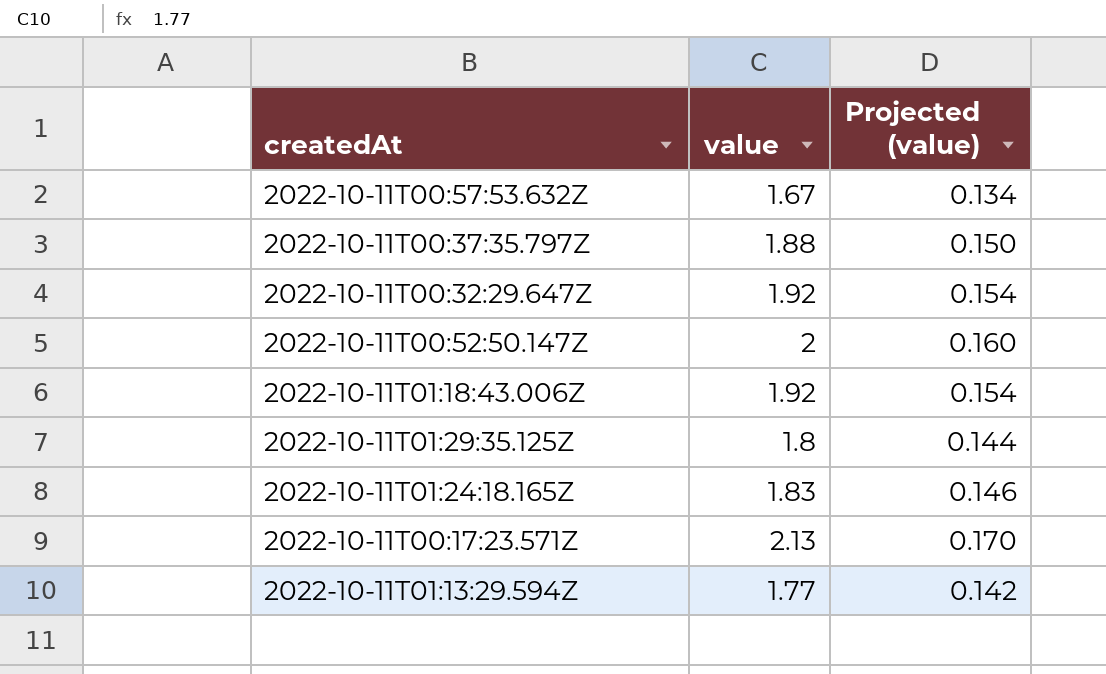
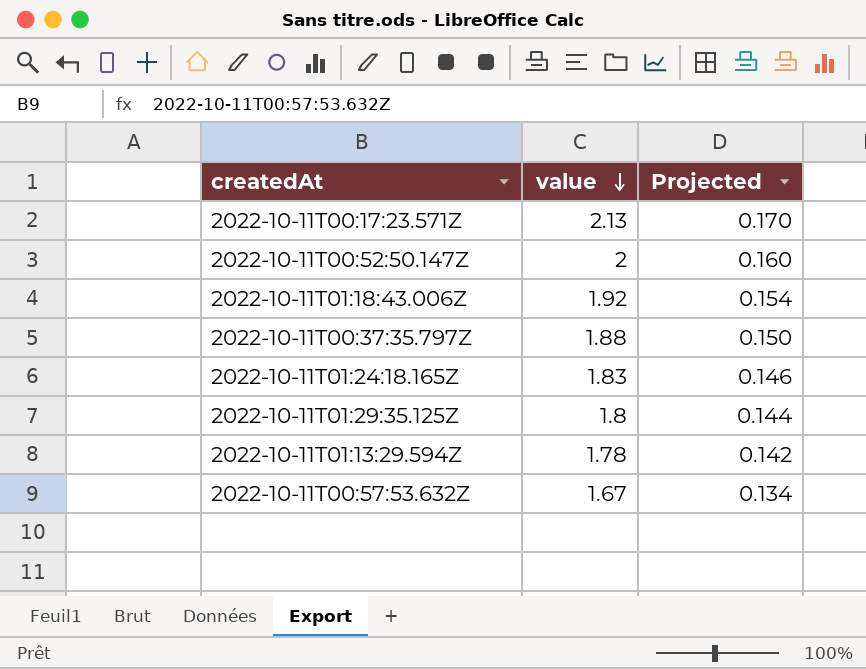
row order: none -> value descending
column name: Projected (value) -> Projected
row 2022-10-11T00:32:29.647Z: 1.92 | 0.154 -> none
2022-10-11T01:13:29.594Z | value: 1.77 -> 1.78

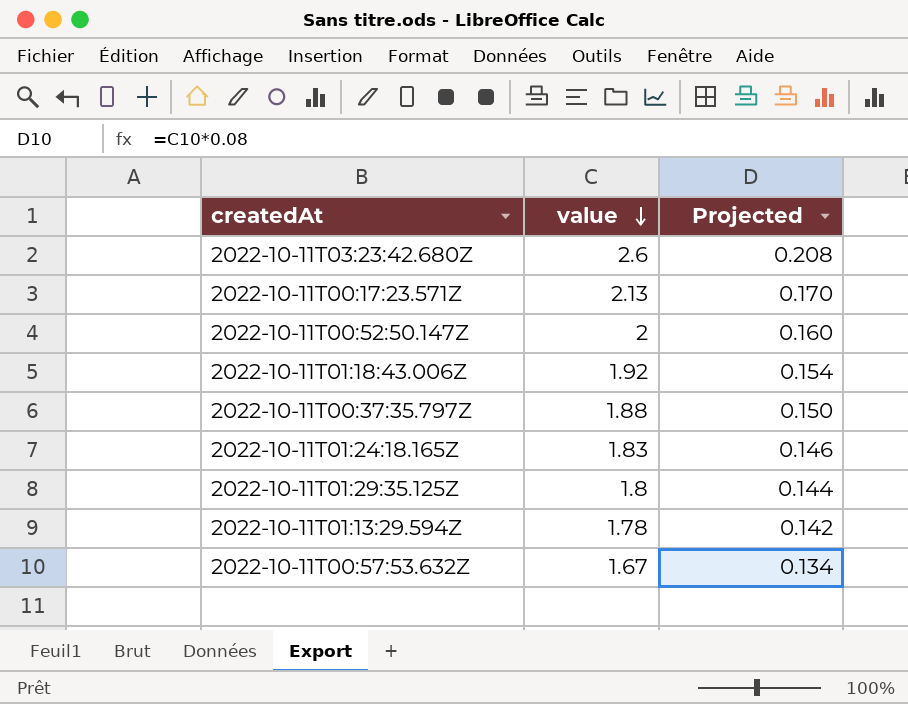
row 2022-10-11T03:23:42.680Z: none -> 2.6 | 0.208

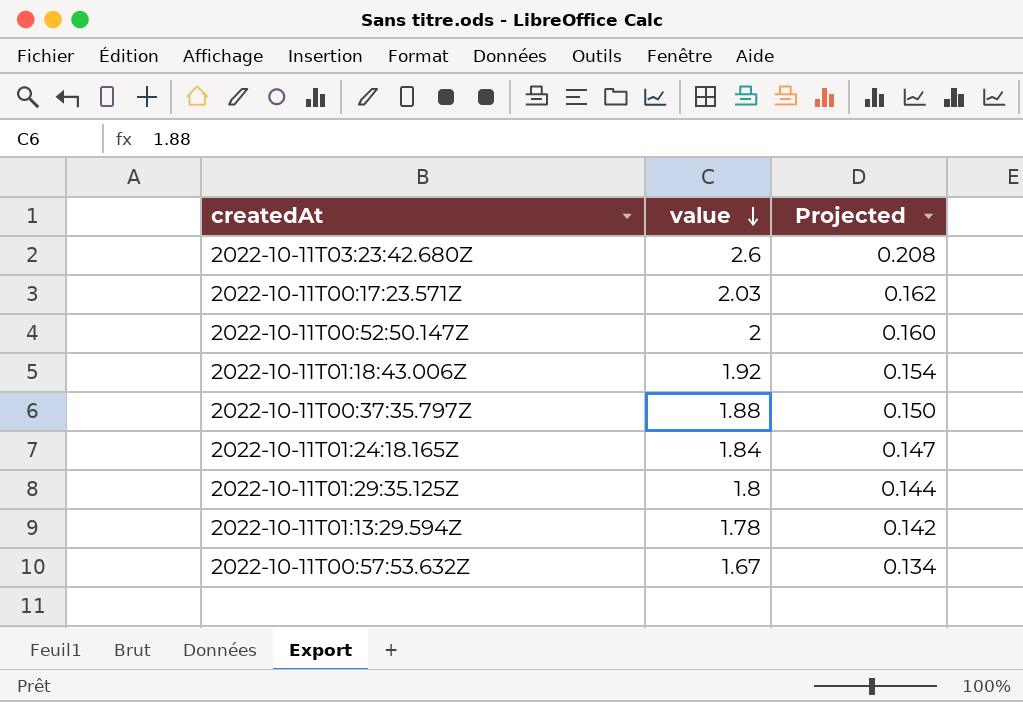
2022-10-11T00:17:23.571Z | value: 2.13 -> 2.03
2022-10-11T00:17:23.571Z | Projected: 0.170 -> 0.162
2022-10-11T01:24:18.165Z | value: 1.83 -> 1.84
2022-10-11T01:24:18.165Z | Projected: 0.146 -> 0.147

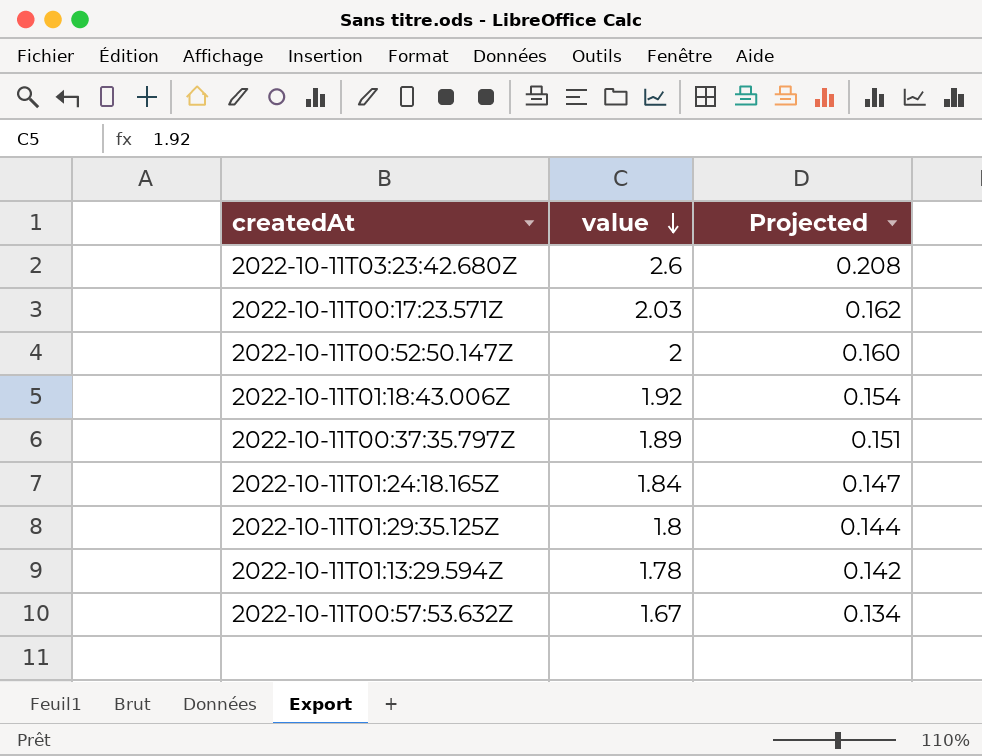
2022-10-11T00:37:35.797Z | value: 1.88 -> 1.89
2022-10-11T00:37:35.797Z | Projected: 0.150 -> 0.151

